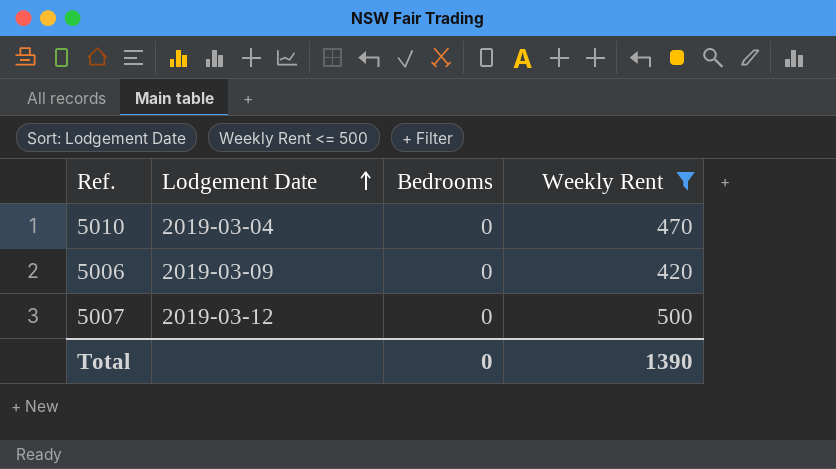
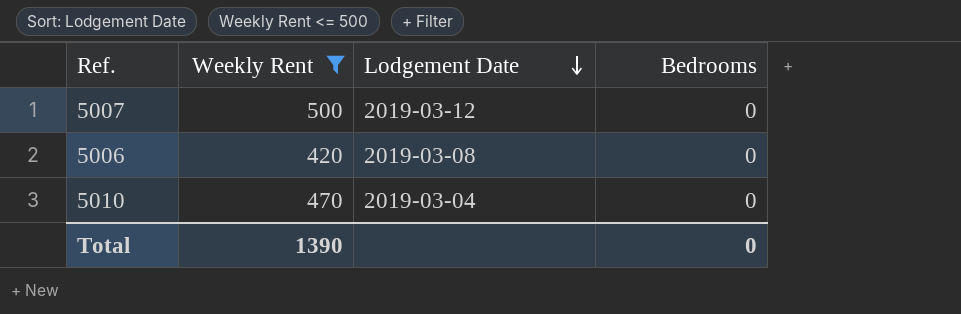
row order: Lodgement Date ascending -> Lodgement Date descending
column Weekly Rent | position: 4 -> 2
5006 | Lodgement Date: 2019-03-09 -> 2019-03-08

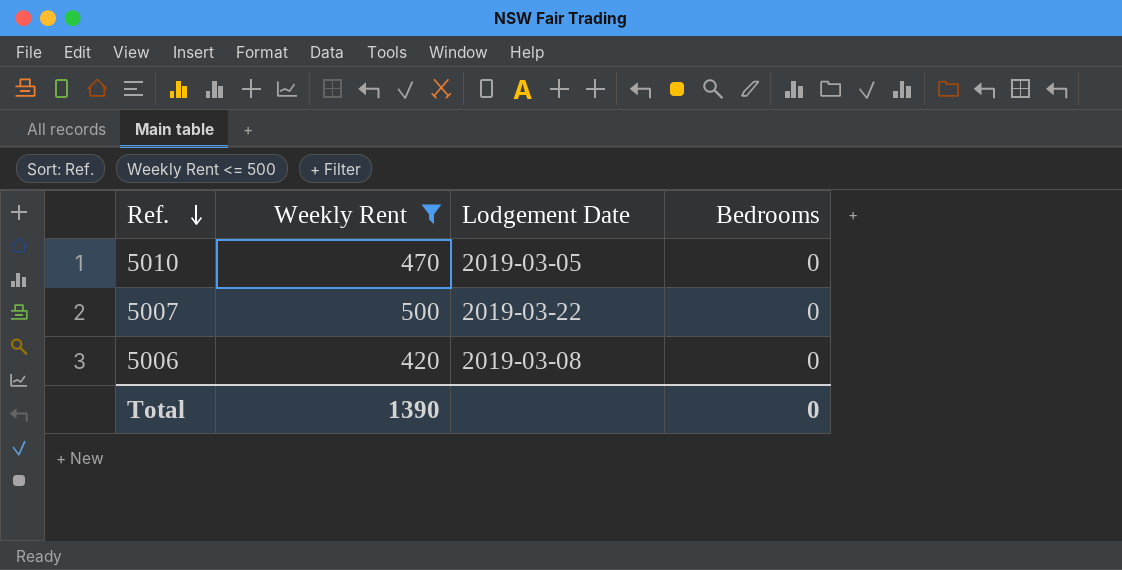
row order: Lodgement Date descending -> Ref. descending
5010 | Lodgement Date: 2019-03-04 -> 2019-03-05
5007 | Lodgement Date: 2019-03-12 -> 2019-03-22

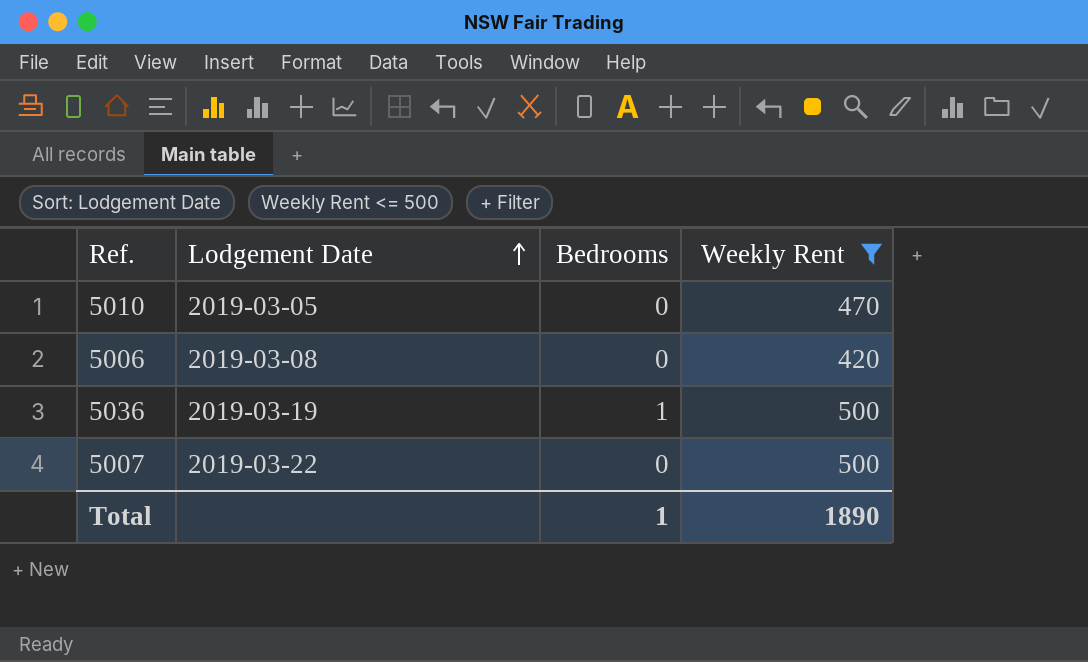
row order: Ref. descending -> Lodgement Date ascending
column Weekly Rent | position: 2 -> 4
row 5036: none -> 2019-03-19 | 1 | 500
Total | Bedrooms: 0 -> 1
Total | Weekly Rent: 1390 -> 1890

